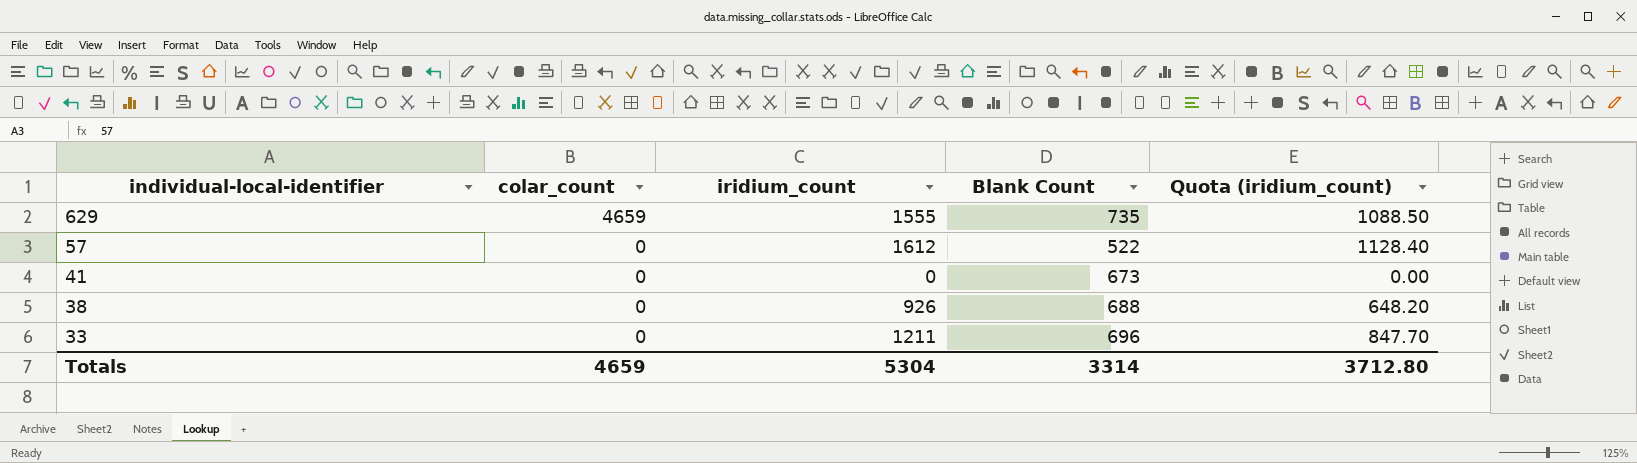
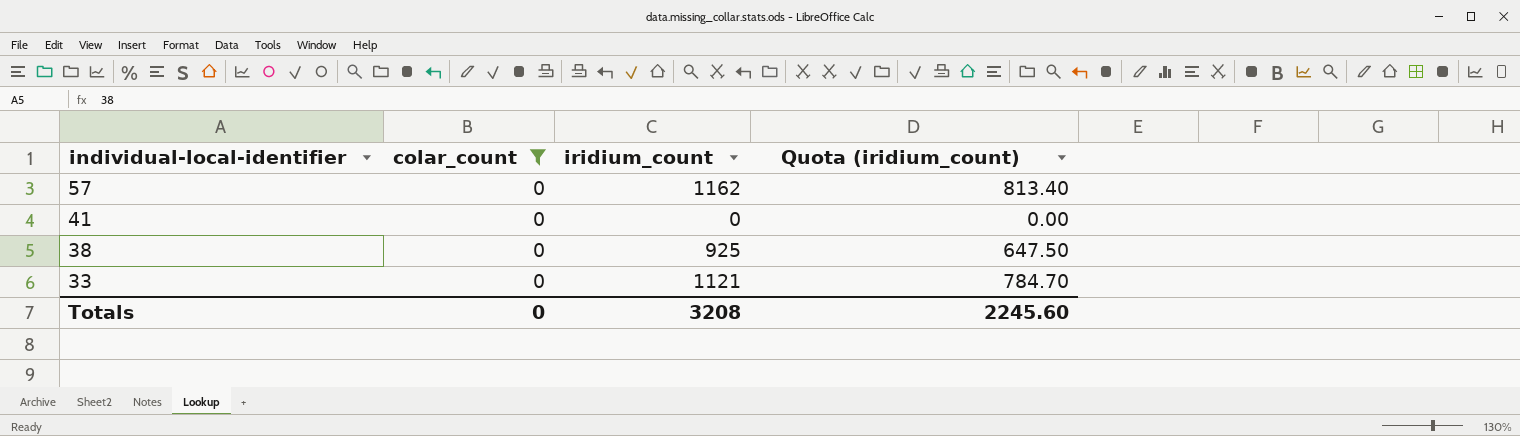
filter: none -> colar_count = 0
column Blank Count | position: 4 -> none
57 | iridium_count: 1612 -> 1162
57 | Quota (iridium_count): 1128.40 -> 813.40
38 | iridium_count: 926 -> 925
38 | Quota (iridium_count): 648.20 -> 647.50
33 | iridium_count: 1211 -> 1121
33 | Quota (iridium_count): 847.70 -> 784.70
Totals | colar_count: 4659 -> 0
Totals | iridium_count: 5304 -> 3208
Totals | Quota (iridium_count): 3712.80 -> 2245.60

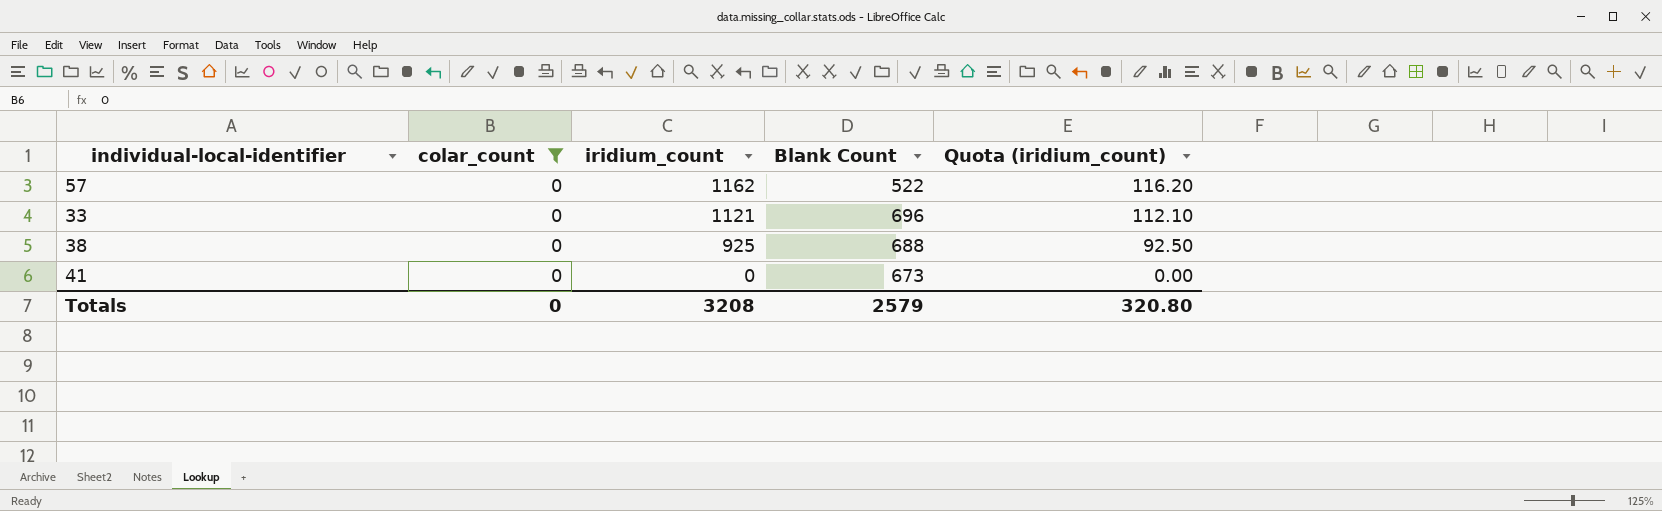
row order: individual-local-identifier descending -> iridium_count descending
column Blank Count | position: none -> 4
column Quota (iridium_count) | formula: [iridium_count] * 0.7 -> [iridium_count] * 0.1
Totals | Quota (iridium_count): 2245.60 -> 320.80

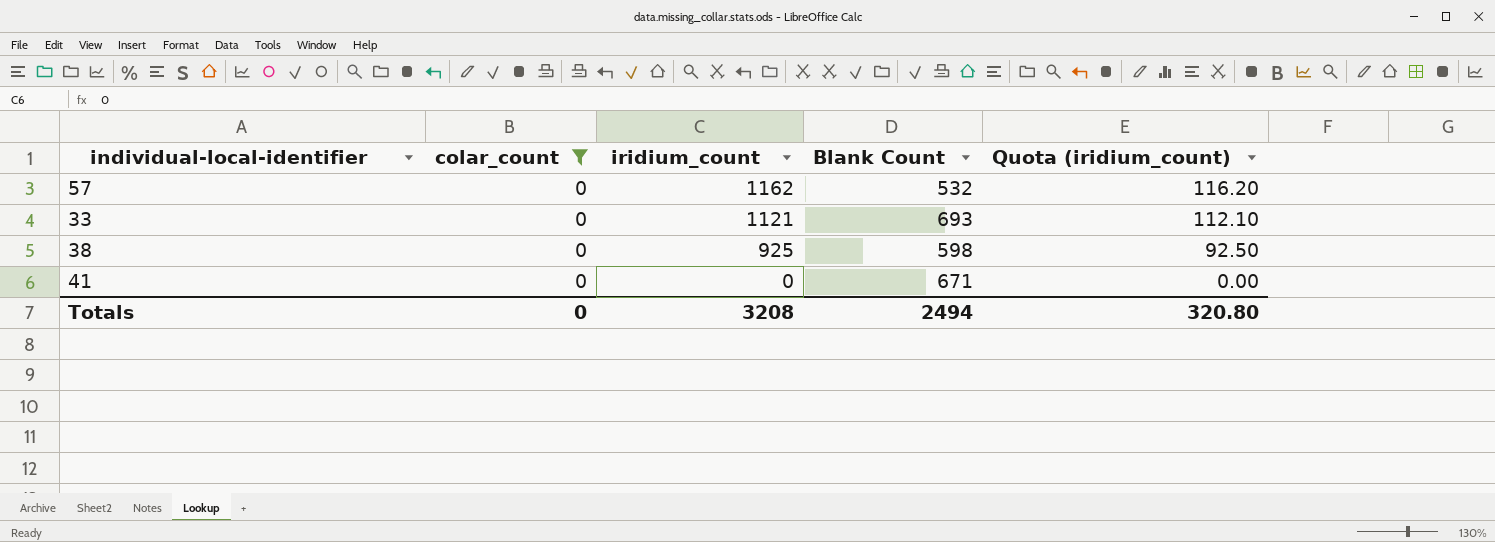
57 | Blank Count: 522 -> 532
33 | Blank Count: 696 -> 693
38 | Blank Count: 688 -> 598
41 | Blank Count: 673 -> 671
Totals | Blank Count: 2579 -> 2494

